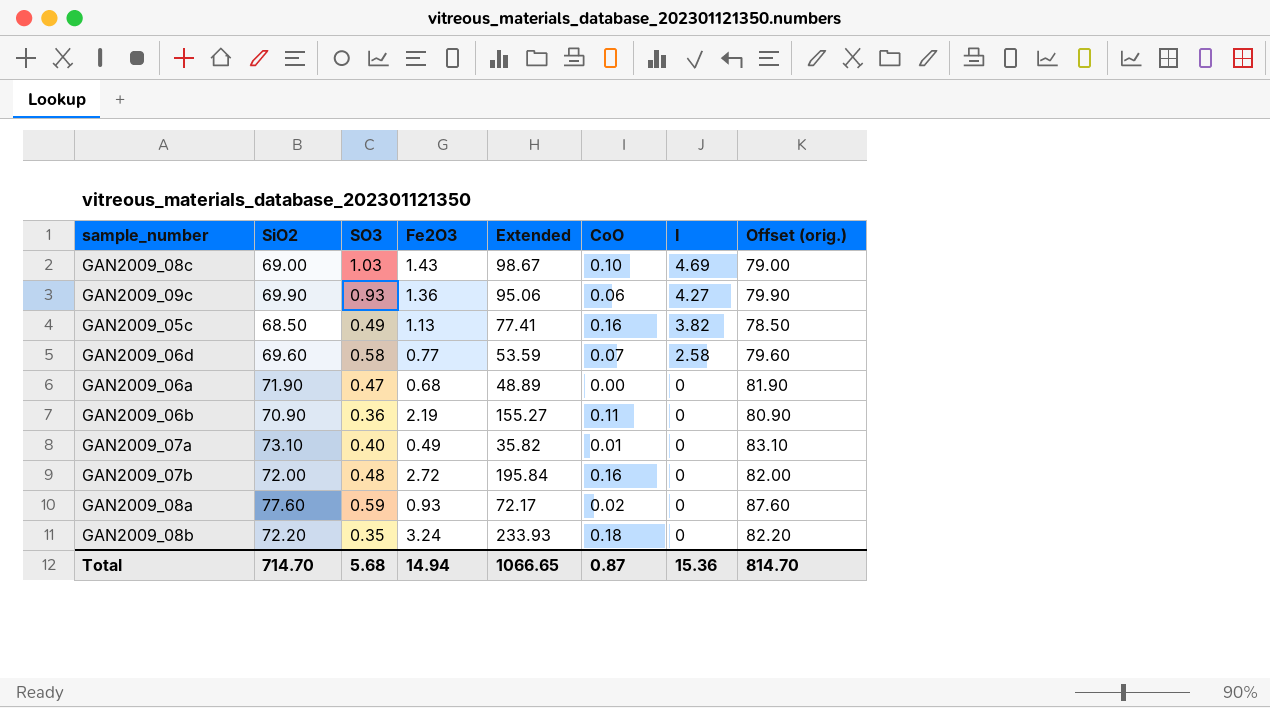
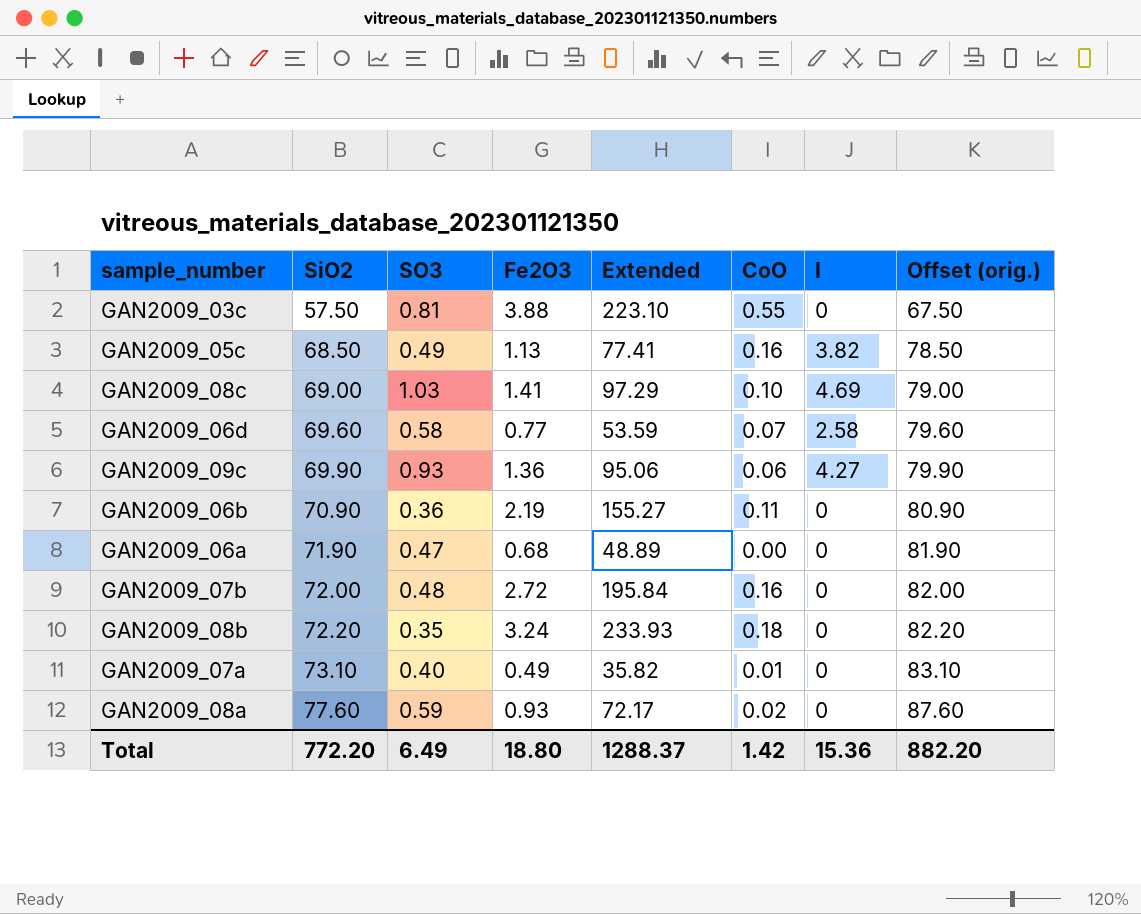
row order: I descending -> SiO2 ascending
row GAN2009_03c: none -> 57.50 | 0.81 | 3.88 | 223.10 | 0.55 | 0 | 67.50
GAN2009_08c | Fe2O3: 1.43 -> 1.41
GAN2009_08c | Extended: 98.67 -> 97.29
Total | SiO2: 714.70 -> 772.20
Total | SO3: 5.68 -> 6.49
Total | Fe2O3: 14.94 -> 18.80
Total | Extended: 1066.65 -> 1288.37
Total | CoO: 0.87 -> 1.42
Total | Offset (orig.): 814.70 -> 882.20

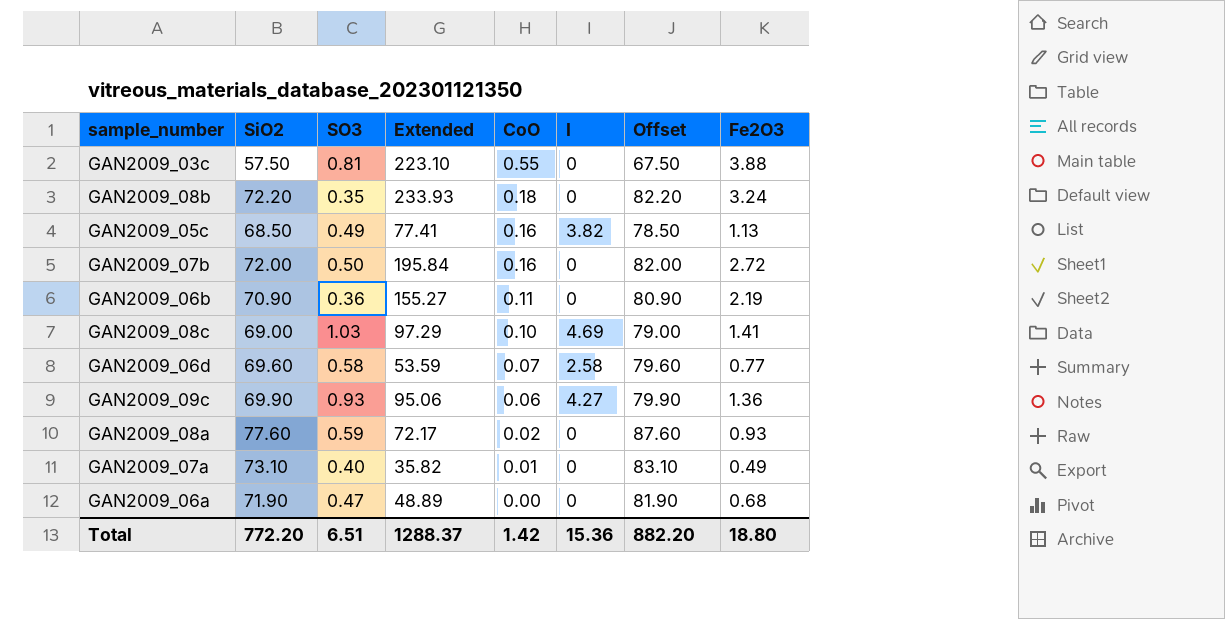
row order: SiO2 ascending -> CoO descending
column name: Offset (orig.) -> Offset
column Fe2O3 | position: 4 -> 8
GAN2009_07b | SO3: 0.48 -> 0.50
Total | SO3: 6.49 -> 6.51

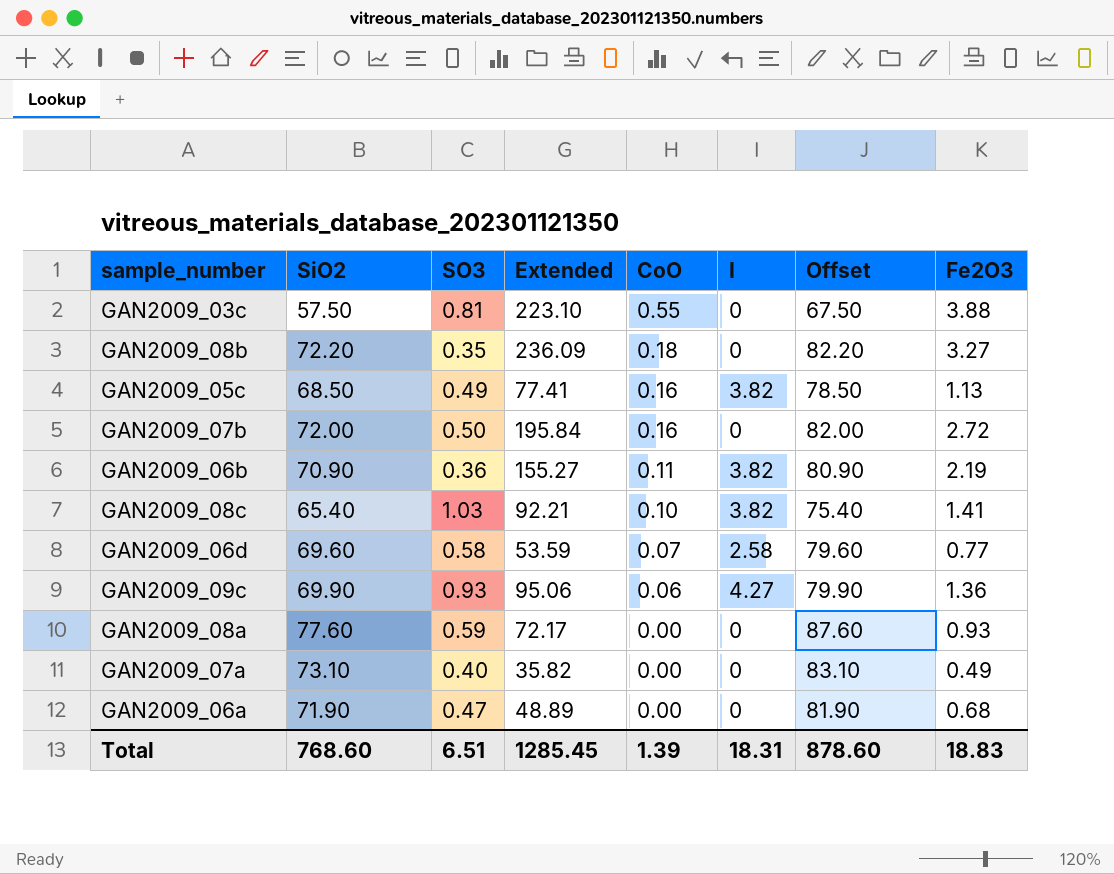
GAN2009_08b | Extended: 233.93 -> 236.09
GAN2009_08b | Fe2O3: 3.24 -> 3.27
GAN2009_06b | I: 0 -> 3.82
GAN2009_08c | SiO2: 69.00 -> 65.40
GAN2009_08c | Extended: 97.29 -> 92.21
GAN2009_08c | I: 4.69 -> 3.82
GAN2009_08c | Offset: 79.00 -> 75.40
GAN2009_08a | CoO: 0.02 -> 0.00
GAN2009_07a | CoO: 0.01 -> 0.00
Total | SiO2: 772.20 -> 768.60
Total | Extended: 1288.37 -> 1285.45
Total | CoO: 1.42 -> 1.39
Total | I: 15.36 -> 18.31
Total | Offset: 882.20 -> 878.60
Total | Fe2O3: 18.80 -> 18.83

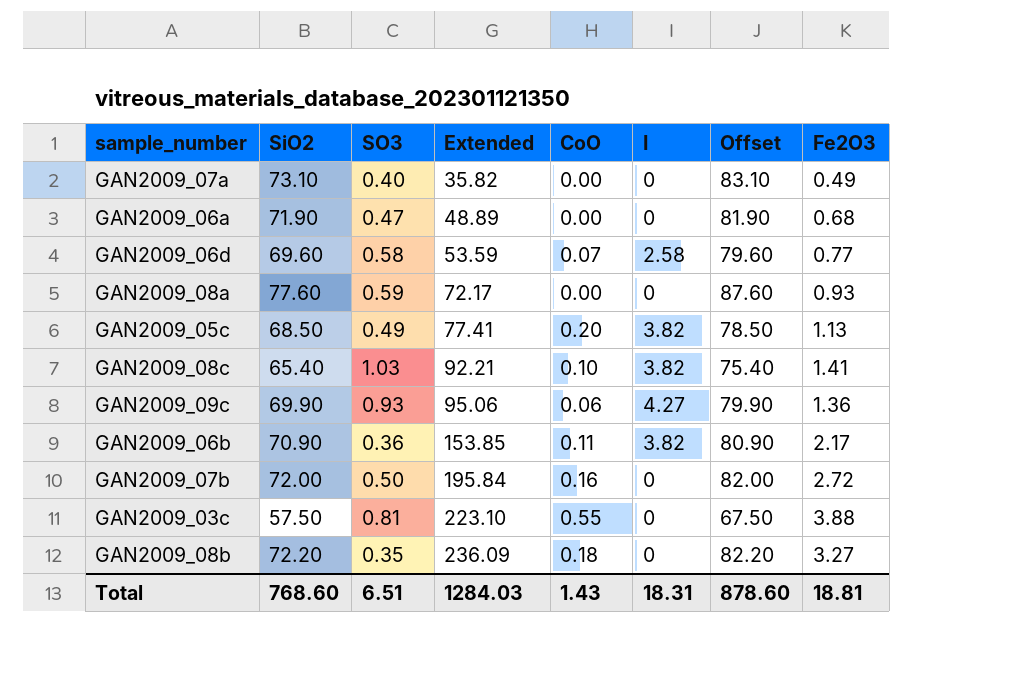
row order: CoO descending -> Extended ascending
GAN2009_05c | CoO: 0.16 -> 0.20
GAN2009_06b | Extended: 155.27 -> 153.85
GAN2009_06b | Fe2O3: 2.19 -> 2.17
Total | Extended: 1285.45 -> 1284.03
Total | CoO: 1.39 -> 1.43
Total | Fe2O3: 18.83 -> 18.81

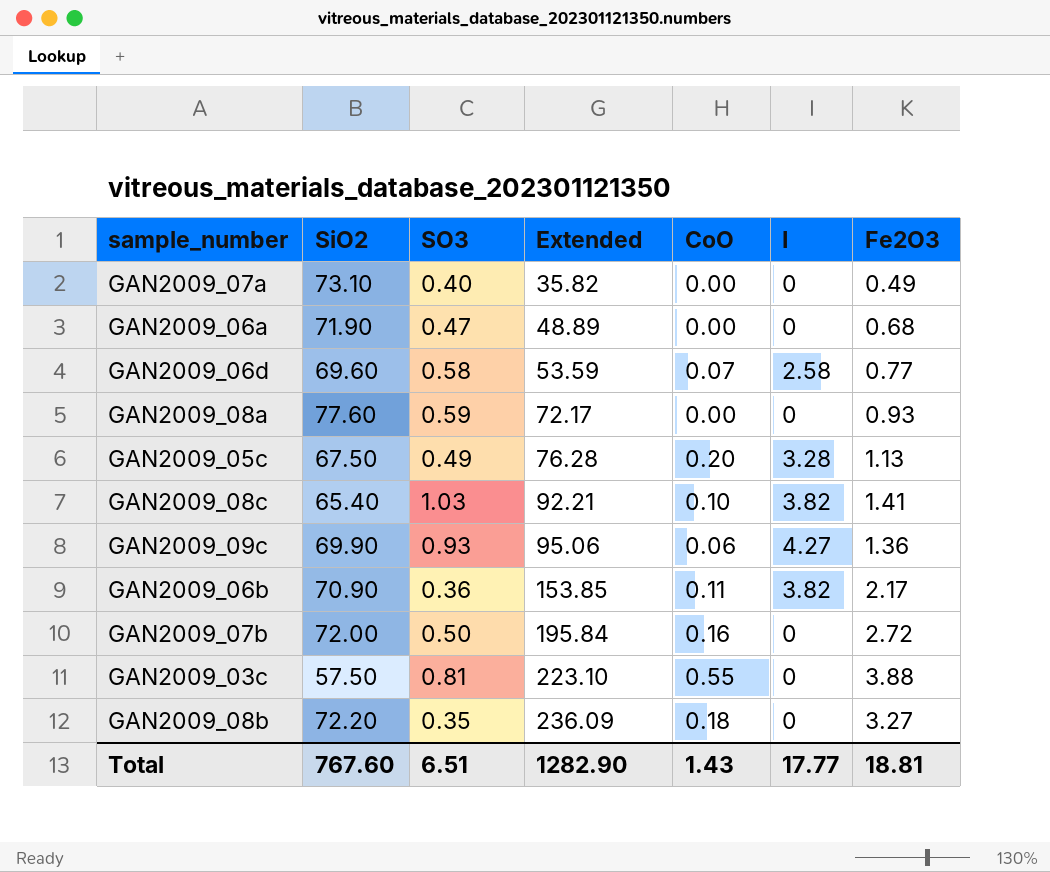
column Offset | formula: [SiO2] + 10 -> none
GAN2009_05c | SiO2: 68.50 -> 67.50
GAN2009_05c | Extended: 77.41 -> 76.28
GAN2009_05c | I: 3.82 -> 3.28
Total | SiO2: 768.60 -> 767.60
Total | Extended: 1284.03 -> 1282.90
Total | I: 18.31 -> 17.77

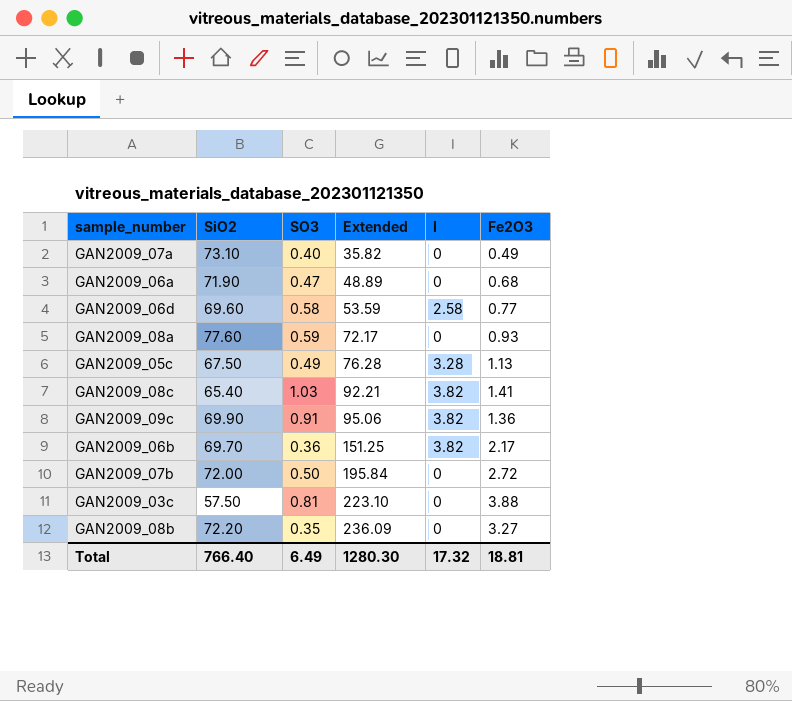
column CoO | position: 5 -> none
GAN2009_09c | SO3: 0.93 -> 0.91
GAN2009_09c | I: 4.27 -> 3.82
GAN2009_06b | SiO2: 70.90 -> 69.70
GAN2009_06b | Extended: 153.85 -> 151.25
Total | SiO2: 767.60 -> 766.40
Total | SO3: 6.51 -> 6.49
Total | Extended: 1282.90 -> 1280.30
Total | I: 17.77 -> 17.32

